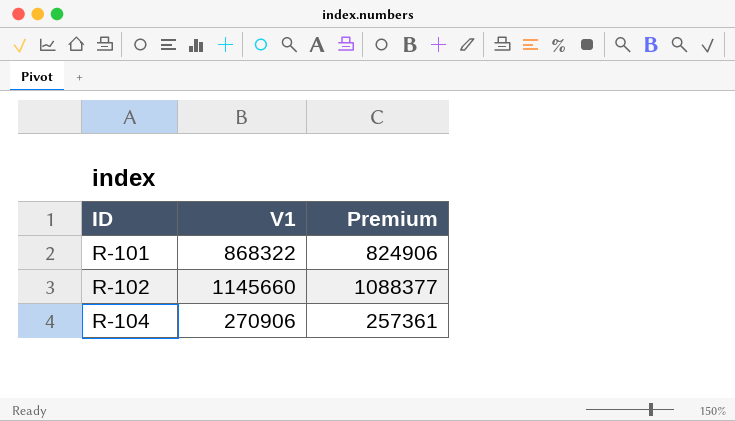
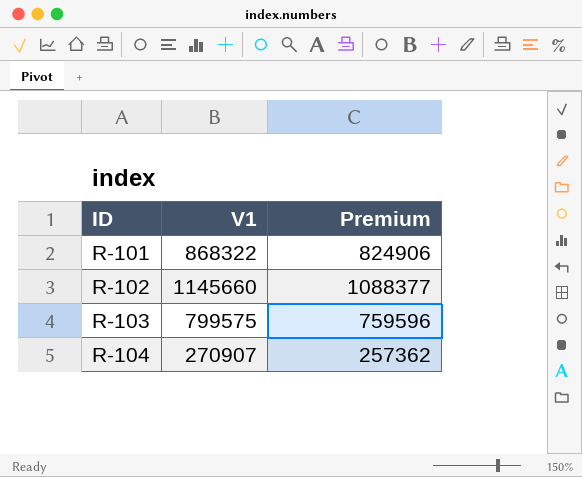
row R-103: none -> 799575 | 759596
R-104 | V1: 270906 -> 270907
R-104 | Premium: 257361 -> 257362

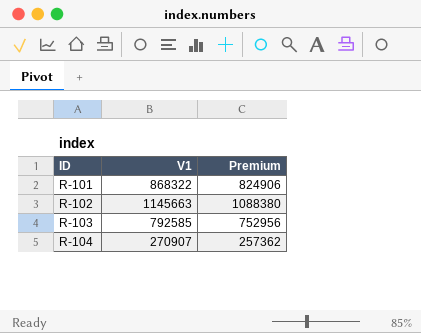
R-102 | V1: 1145660 -> 1145663
R-102 | Premium: 1088377 -> 1088380
R-103 | V1: 799575 -> 792585
R-103 | Premium: 759596 -> 752956

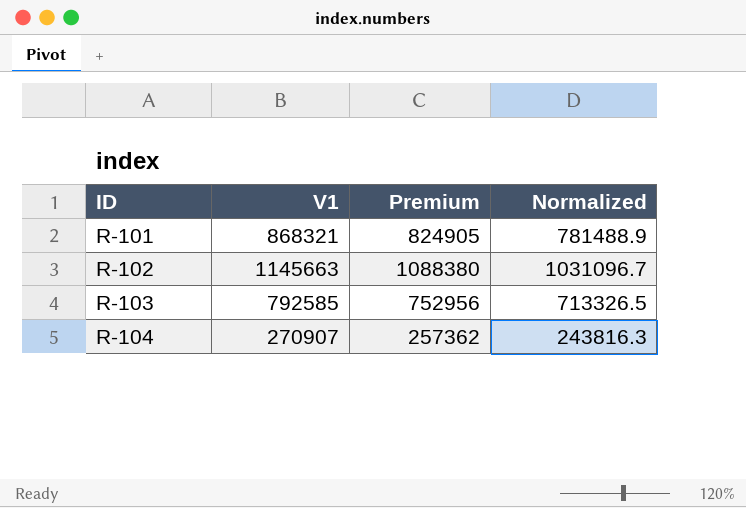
column Normalized | formula: none -> [V1] * 0.9
R-101 | V1: 868322 -> 868321
R-101 | Premium: 824906 -> 824905

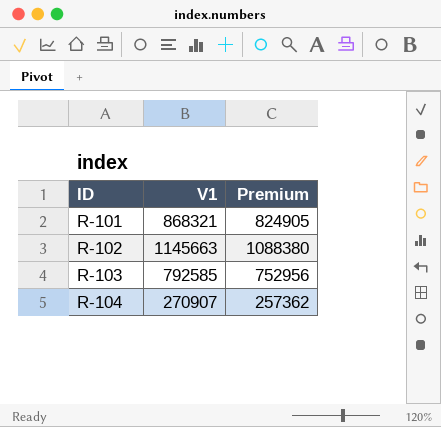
column Normalized | formula: [V1] * 0.9 -> none

